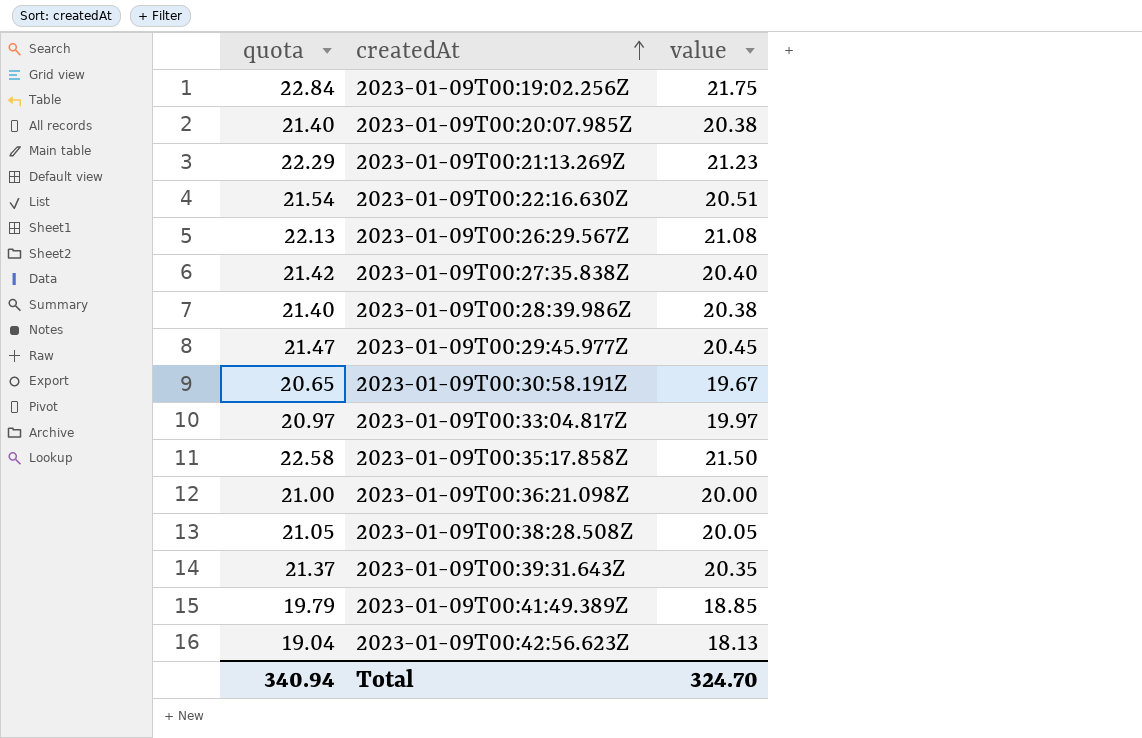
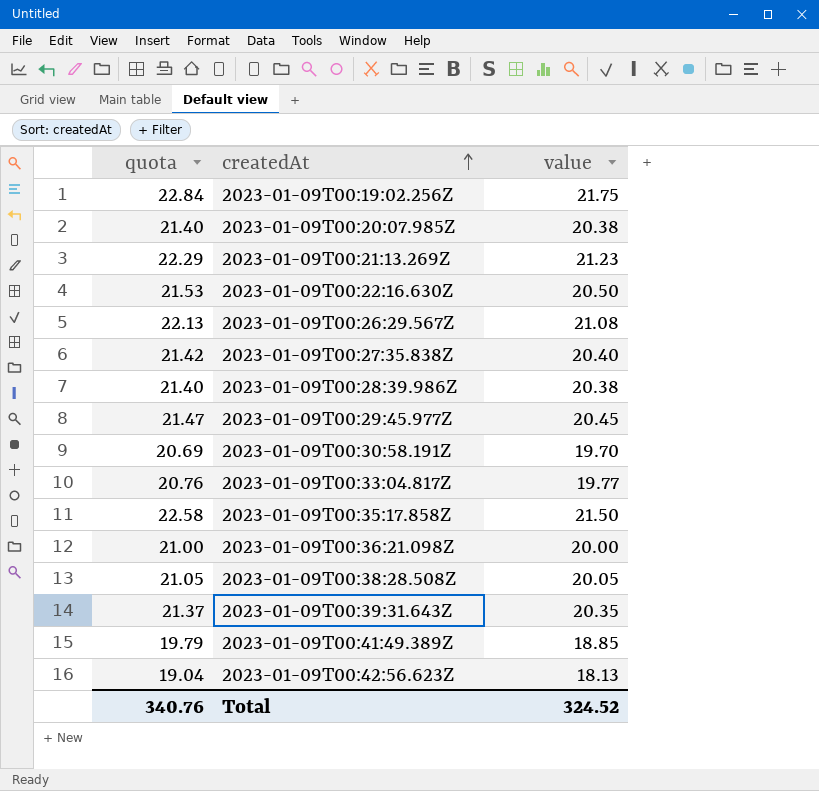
2023-01-09T00:22:16.630Z | quota: 21.54 -> 21.53
2023-01-09T00:22:16.630Z | value: 20.51 -> 20.50
2023-01-09T00:30:58.191Z | quota: 20.65 -> 20.69
2023-01-09T00:30:58.191Z | value: 19.67 -> 19.70
2023-01-09T00:33:04.817Z | quota: 20.97 -> 20.76
2023-01-09T00:33:04.817Z | value: 19.97 -> 19.77
Total | quota: 340.94 -> 340.76
Total | value: 324.70 -> 324.52

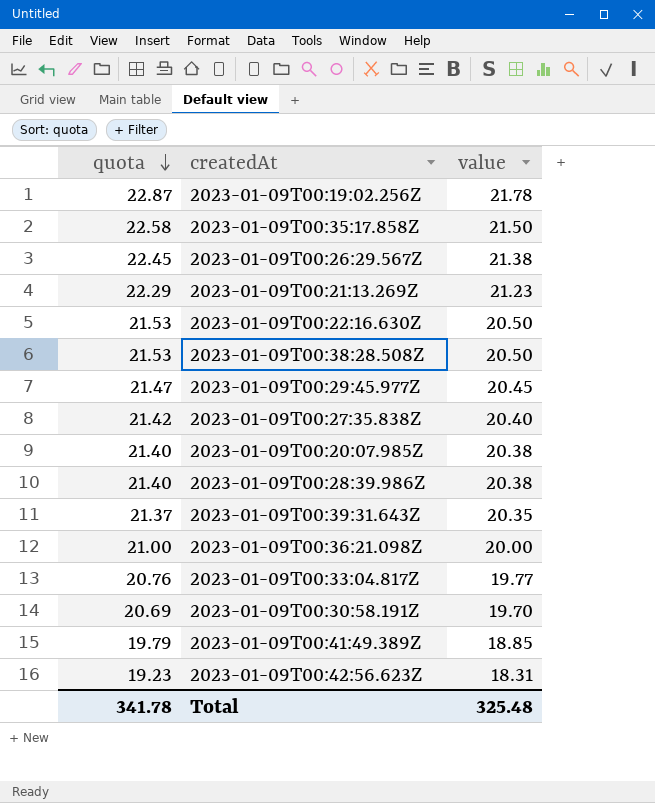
row order: createdAt ascending -> quota descending
2023-01-09T00:19:02.256Z | quota: 22.84 -> 22.87
2023-01-09T00:19:02.256Z | value: 21.75 -> 21.78
2023-01-09T00:26:29.567Z | quota: 22.13 -> 22.45
2023-01-09T00:26:29.567Z | value: 21.08 -> 21.38
2023-01-09T00:38:28.508Z | quota: 21.05 -> 21.53
2023-01-09T00:38:28.508Z | value: 20.05 -> 20.50
2023-01-09T00:42:56.623Z | quota: 19.04 -> 19.23
2023-01-09T00:42:56.623Z | value: 18.13 -> 18.31
Total | quota: 340.76 -> 341.78
Total | value: 324.52 -> 325.48

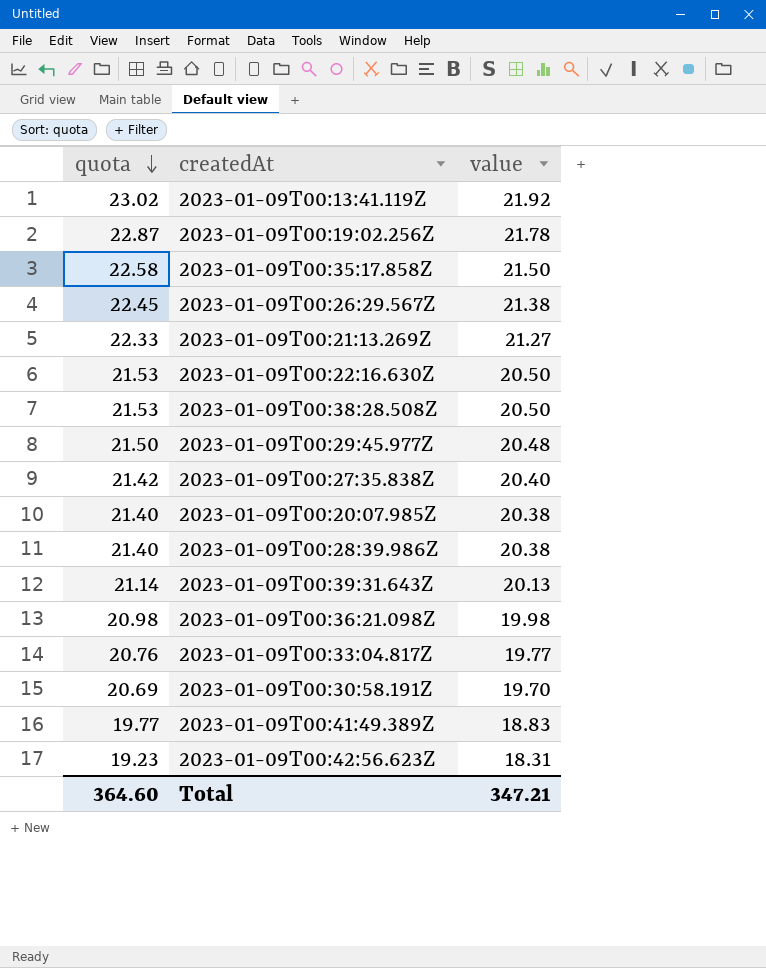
row 2023-01-09T00:13:41.119Z: none -> 23.02 | 21.92
2023-01-09T00:21:13.269Z | quota: 22.29 -> 22.33
2023-01-09T00:21:13.269Z | value: 21.23 -> 21.27
2023-01-09T00:29:45.977Z | quota: 21.47 -> 21.50
2023-01-09T00:29:45.977Z | value: 20.45 -> 20.48
2023-01-09T00:39:31.643Z | quota: 21.37 -> 21.14
2023-01-09T00:39:31.643Z | value: 20.35 -> 20.13
2023-01-09T00:36:21.098Z | quota: 21.00 -> 20.98
2023-01-09T00:36:21.098Z | value: 20.00 -> 19.98
2023-01-09T00:41:49.389Z | quota: 19.79 -> 19.77
2023-01-09T00:41:49.389Z | value: 18.85 -> 18.83
Total | quota: 341.78 -> 364.60
Total | value: 325.48 -> 347.21

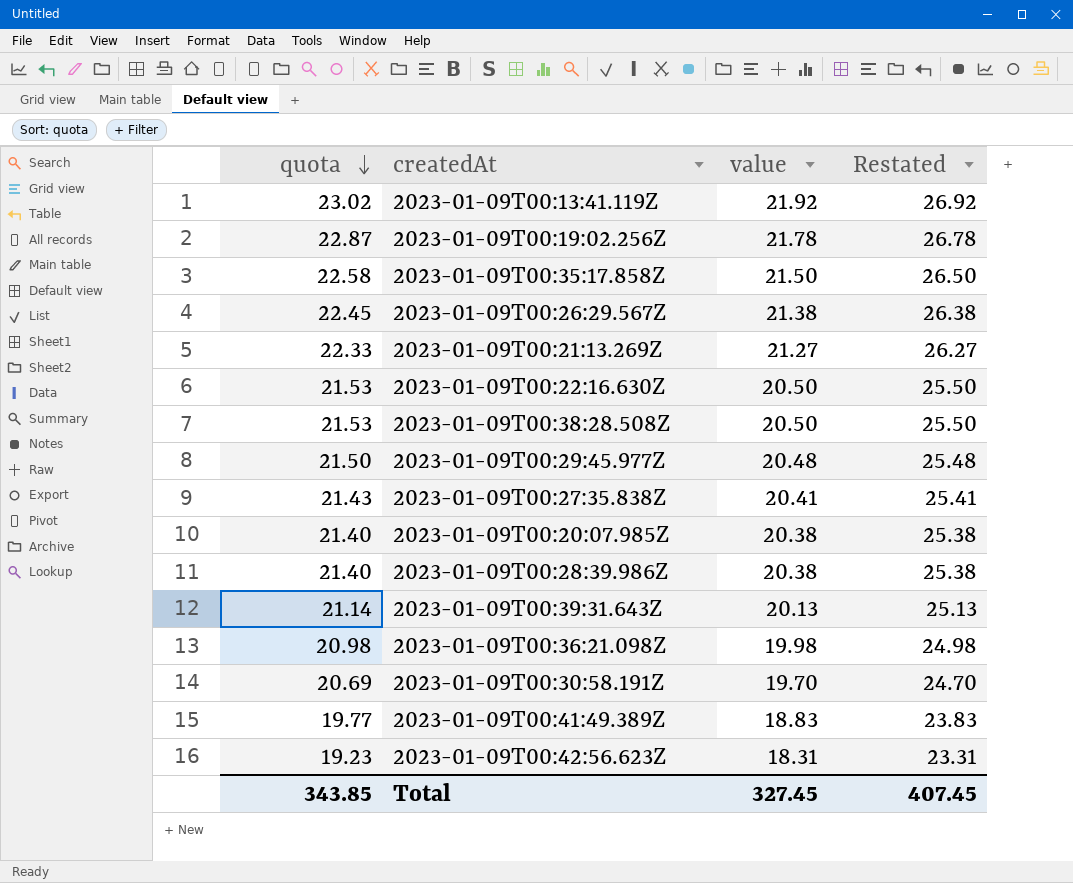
column Restated | formula: none -> [value] + 5
row 2023-01-09T00:33:04.817Z: 20.76 | 19.77 -> none
2023-01-09T00:27:35.838Z | quota: 21.42 -> 21.43
2023-01-09T00:27:35.838Z | value: 20.40 -> 20.41
Total | quota: 364.60 -> 343.85
Total | value: 347.21 -> 327.45

